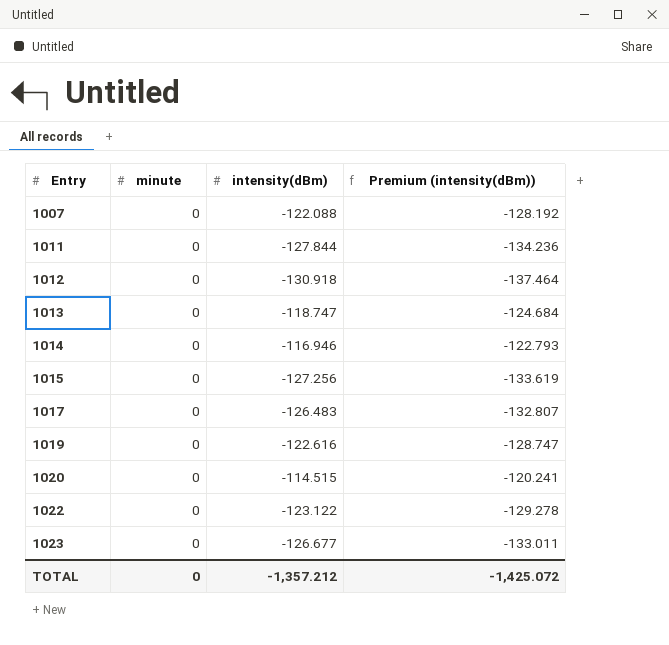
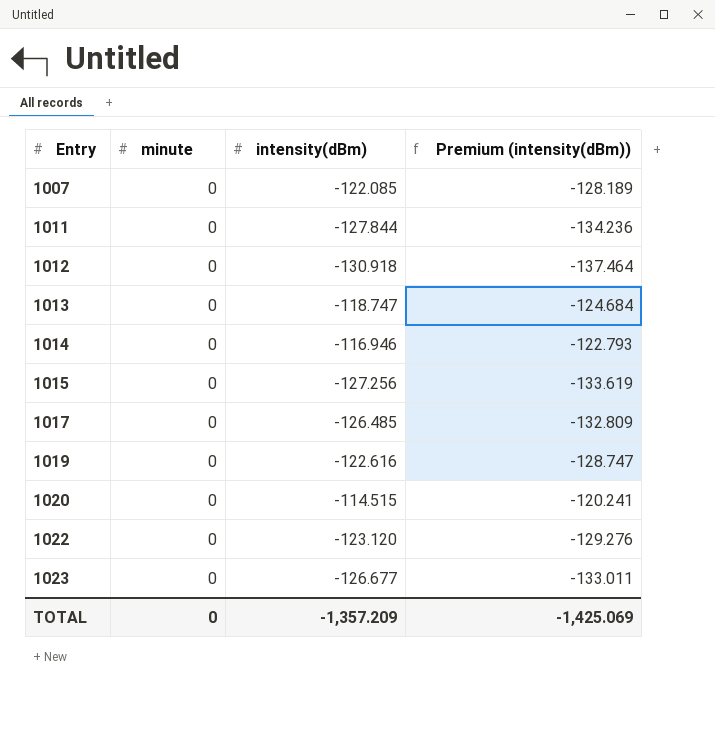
1007 | intensity(dBm): -122.088 -> -122.085
1007 | Premium (intensity(dBm)): -128.192 -> -128.189
1017 | intensity(dBm): -126.483 -> -126.485
1017 | Premium (intensity(dBm)): -132.807 -> -132.809
1022 | intensity(dBm): -123.122 -> -123.120
1022 | Premium (intensity(dBm)): -129.278 -> -129.276
TOTAL | intensity(dBm): -1,357.212 -> -1,357.209
TOTAL | Premium (intensity(dBm)): -1,425.072 -> -1,425.069

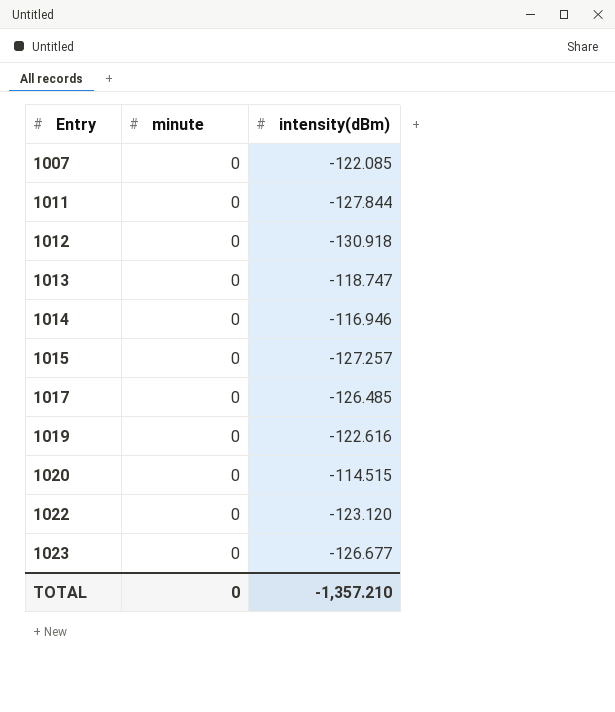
column Premium (intensity(dBm)) | formula: [intensity(dBm)] * 1.05 -> none
1015 | intensity(dBm): -127.256 -> -127.257
TOTAL | intensity(dBm): -1,357.209 -> -1,357.210

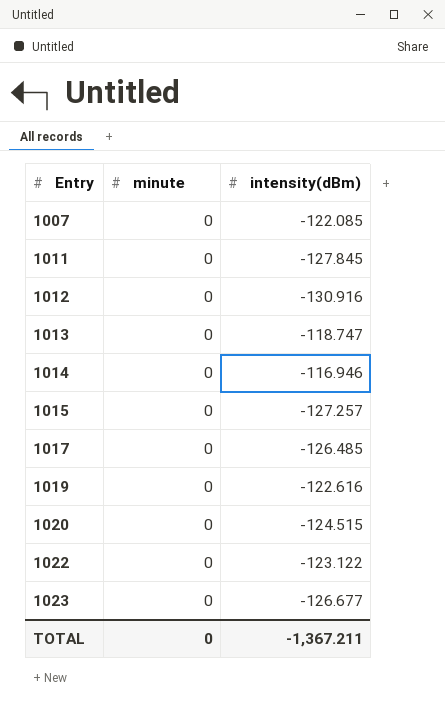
1011 | intensity(dBm): -127.844 -> -127.845
1012 | intensity(dBm): -130.918 -> -130.916
1020 | intensity(dBm): -114.515 -> -124.515
1022 | intensity(dBm): -123.120 -> -123.122
TOTAL | intensity(dBm): -1,357.210 -> -1,367.211

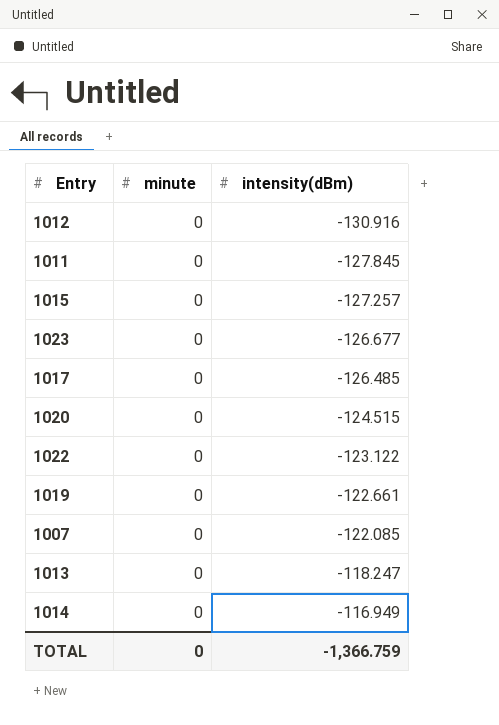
row order: Entry ascending -> intensity(dBm) ascending
1019 | intensity(dBm): -122.616 -> -122.661
1013 | intensity(dBm): -118.747 -> -118.247
1014 | intensity(dBm): -116.946 -> -116.949
TOTAL | intensity(dBm): -1,367.211 -> -1,366.759

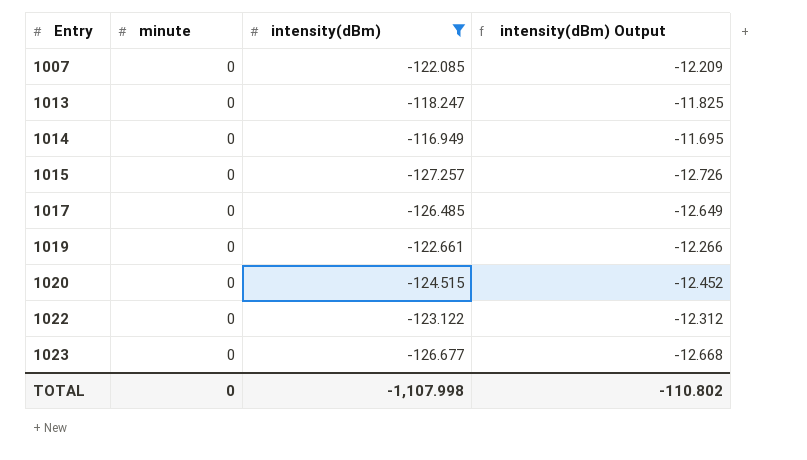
filter: none -> intensity(dBm) >= -127.257
row order: intensity(dBm) ascending -> Entry ascending
column intensity(dBm) Output | formula: none -> [intensity(dBm)] * 0.1
TOTAL | intensity(dBm): -1,366.759 -> -1,107.998

